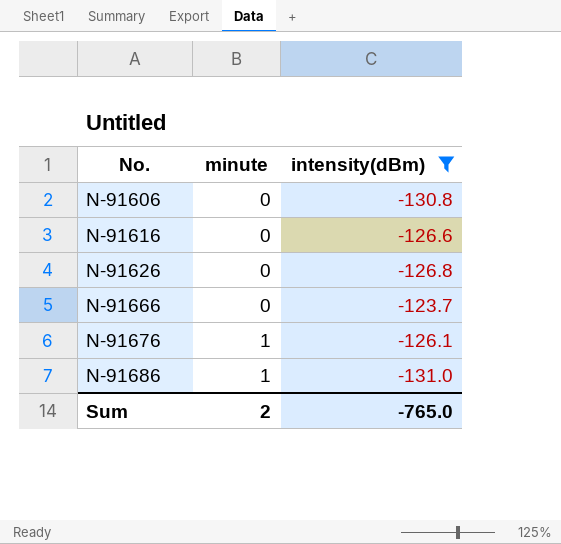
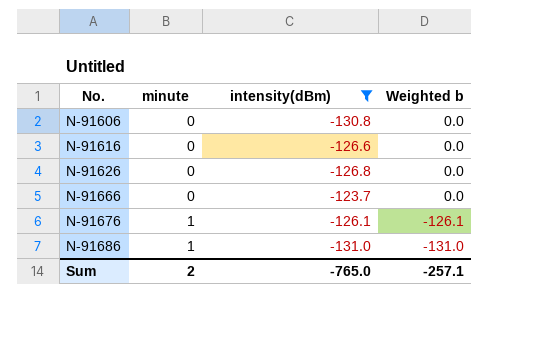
column Weighted b | formula: none -> [minute] * [intensity(dBm)]

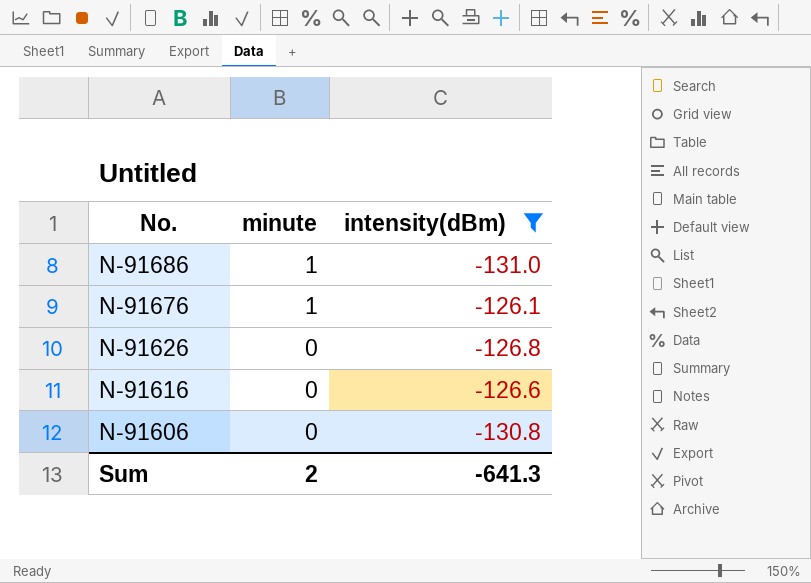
row order: No. ascending -> No. descending
column Weighted b | formula: [minute] * [intensity(dBm)] -> none
row N-91666: 0 | -123.7 | 0.0 -> none
Sum | intensity(dBm): -765.0 -> -641.3

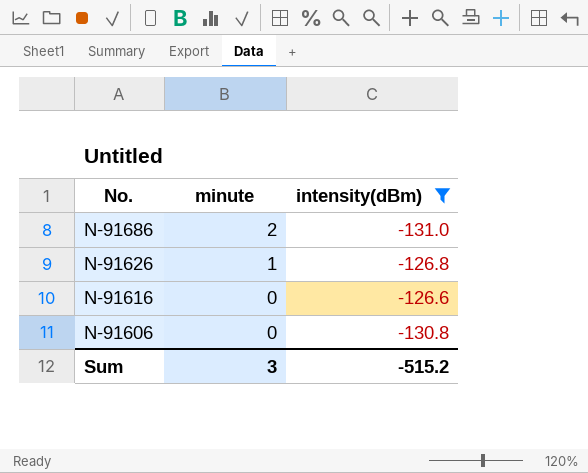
row N-91676: 1 | -126.1 -> none
N-91686 | minute: 1 -> 2
N-91626 | minute: 0 -> 1
Sum | minute: 2 -> 3
Sum | intensity(dBm): -641.3 -> -515.2

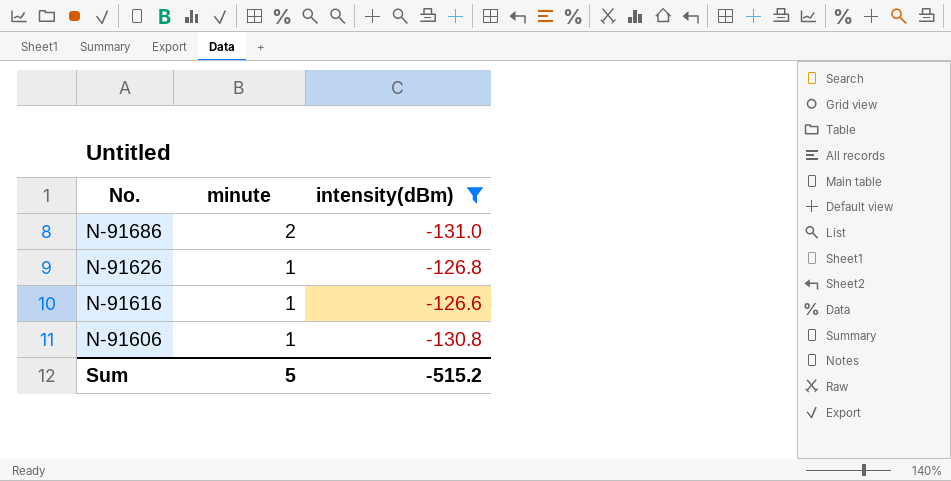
N-91616 | minute: 0 -> 1
N-91606 | minute: 0 -> 1
Sum | minute: 3 -> 5

